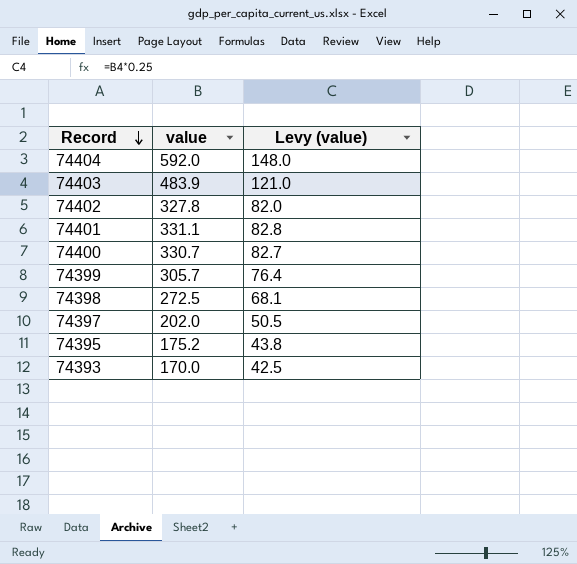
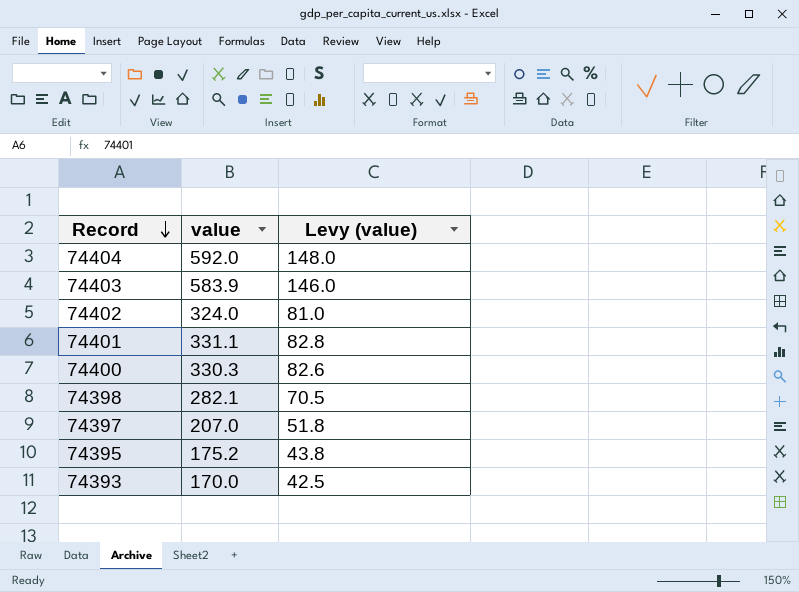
row 74399: 305.7 | 76.4 -> none
74403 | value: 483.9 -> 583.9
74403 | Levy (value): 121.0 -> 146.0
74402 | value: 327.8 -> 324.0
74402 | Levy (value): 82.0 -> 81.0
74400 | value: 330.7 -> 330.3
74400 | Levy (value): 82.7 -> 82.6
74398 | value: 272.5 -> 282.1
74398 | Levy (value): 68.1 -> 70.5
74397 | value: 202.0 -> 207.0
74397 | Levy (value): 50.5 -> 51.8

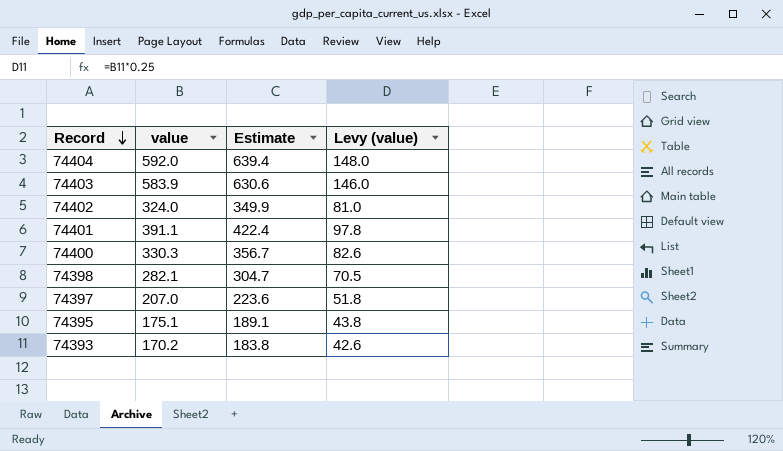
column Estimate | formula: none -> [value] * 1.08
74401 | value: 331.1 -> 391.1
74401 | Levy (value): 82.8 -> 97.8
74395 | value: 175.2 -> 175.1
74393 | value: 170.0 -> 170.2
74393 | Levy (value): 42.5 -> 42.6

